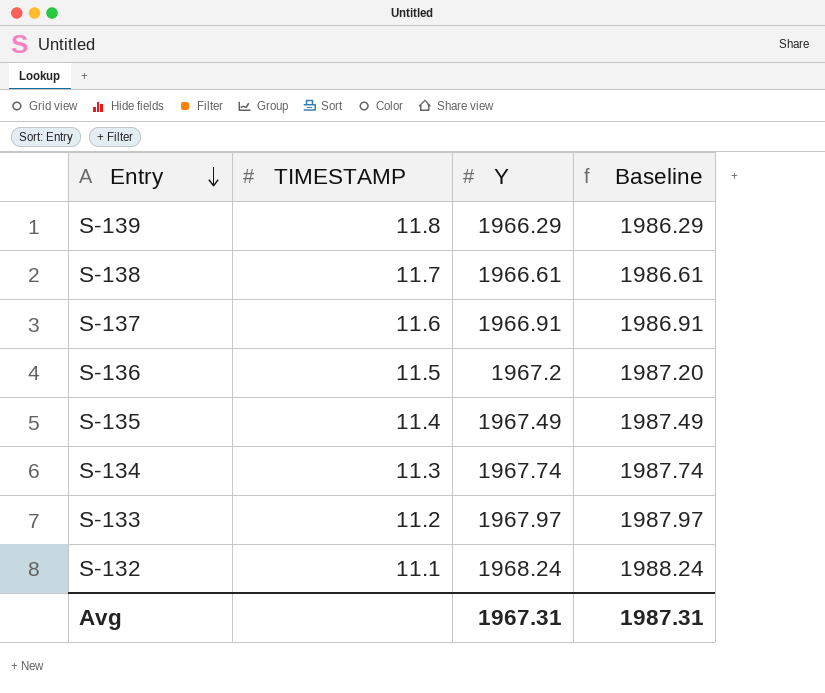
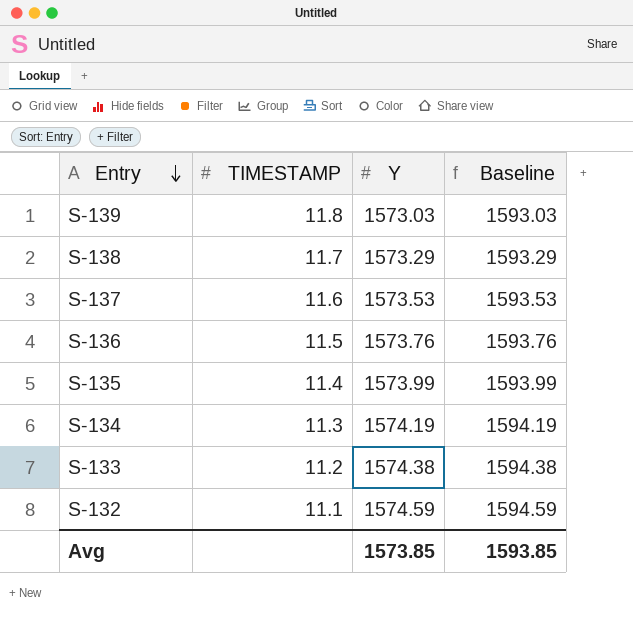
S-139 | Y: 1966.29 -> 1573.03
S-139 | Baseline: 1986.29 -> 1593.03
S-138 | Y: 1966.61 -> 1573.29
S-138 | Baseline: 1986.61 -> 1593.29
S-137 | Y: 1966.91 -> 1573.53
S-137 | Baseline: 1986.91 -> 1593.53
S-136 | Y: 1967.2 -> 1573.76
S-136 | Baseline: 1987.20 -> 1593.76
S-135 | Y: 1967.49 -> 1573.99
S-135 | Baseline: 1987.49 -> 1593.99
S-134 | Y: 1967.74 -> 1574.19
S-134 | Baseline: 1987.74 -> 1594.19
S-133 | Y: 1967.97 -> 1574.38
S-133 | Baseline: 1987.97 -> 1594.38
S-132 | Y: 1968.24 -> 1574.59
S-132 | Baseline: 1988.24 -> 1594.59
Avg | Y: 1967.31 -> 1573.85
Avg | Baseline: 1987.31 -> 1593.85

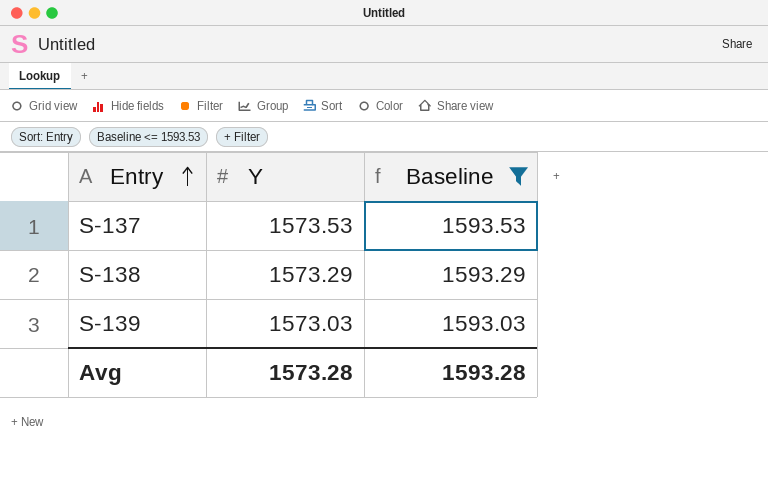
filter: none -> Baseline <= 1593.53
row order: Entry descending -> Entry ascending
column TIMESTAMP | position: 2 -> none
Avg | Y: 1573.85 -> 1573.28
Avg | Baseline: 1593.85 -> 1593.28

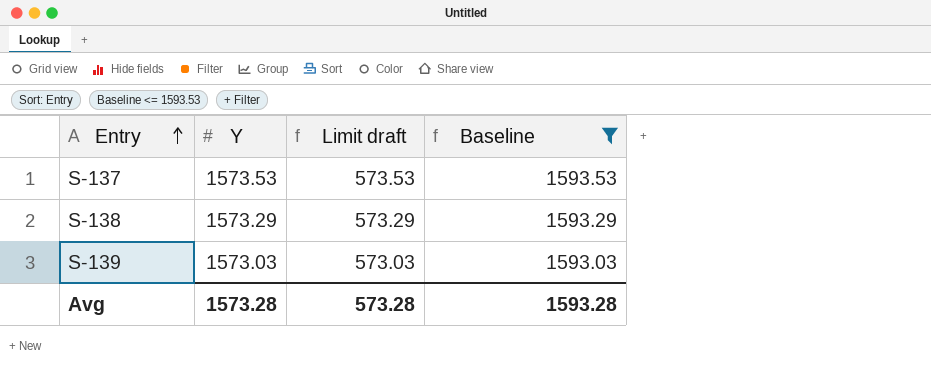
column Limit draft | formula: none -> [Y] - 1000

